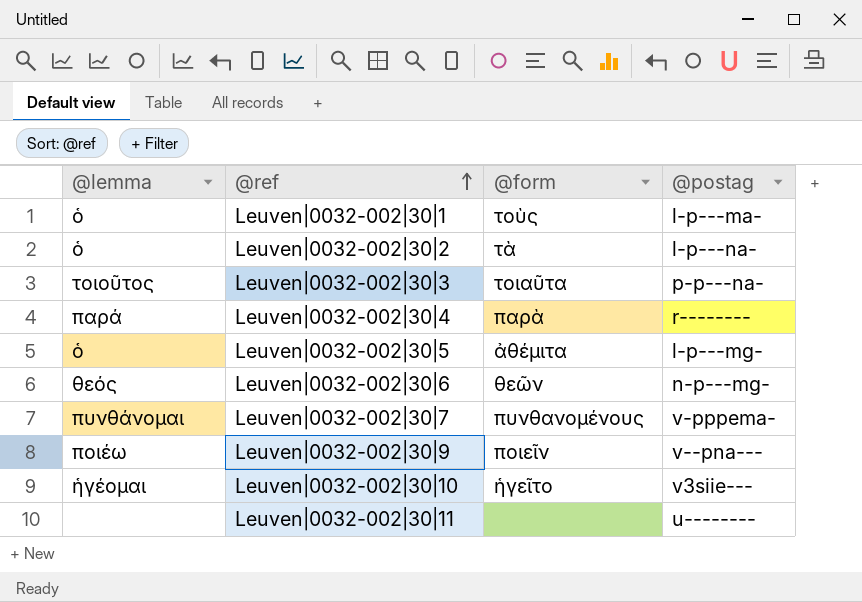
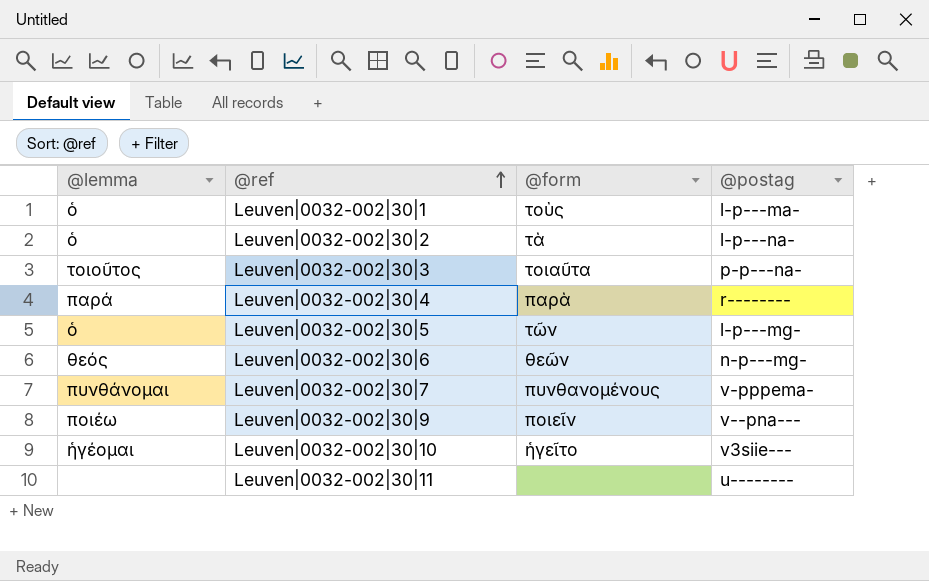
Leuven|0032-002|30|5 | @form: ἀθέμιτα -> τῶν

